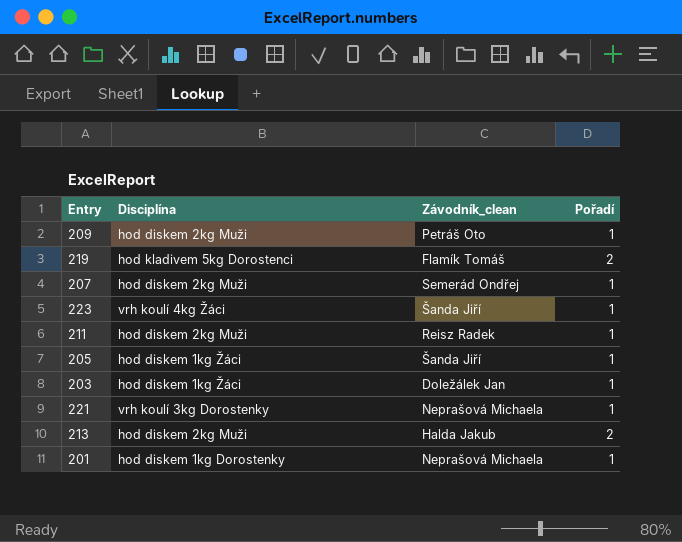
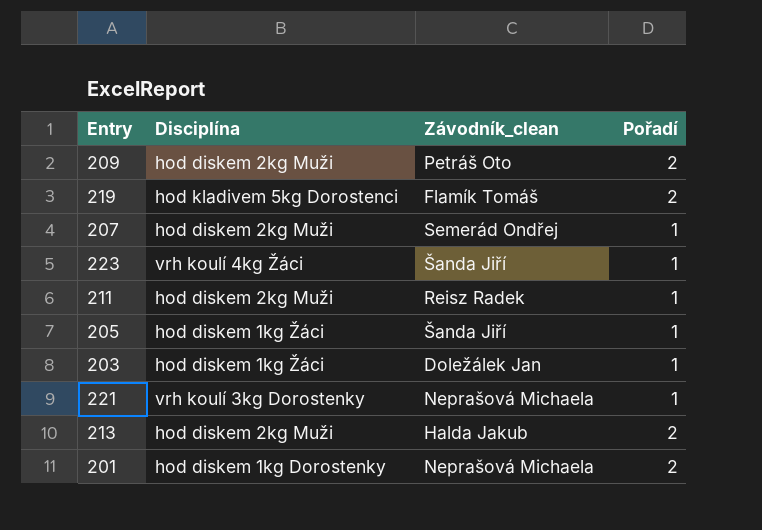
209 | Pořadí: 1 -> 2
201 | Pořadí: 1 -> 2

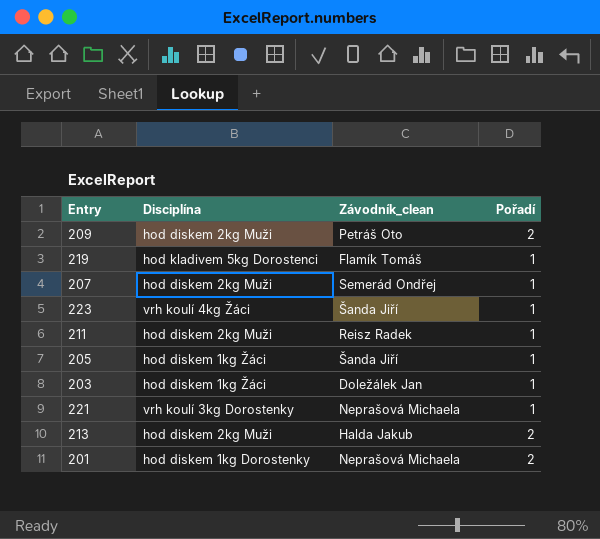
219 | Pořadí: 2 -> 1

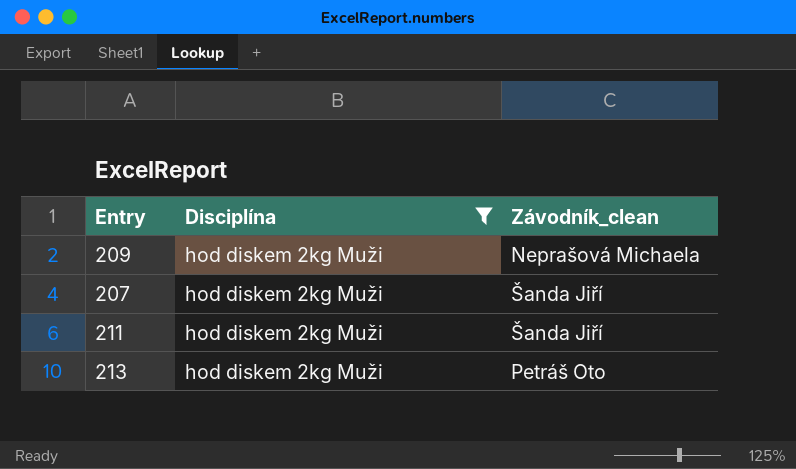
filter: none -> Disciplína = hod diskem 2kg Muži
column Pořadí | position: 4 -> none
209 | Závodník_clean: Petráš Oto -> Neprašová Michaela
207 | Závodník_clean: Semerád Ondřej -> Šanda Jiří
211 | Závodník_clean: Reisz Radek -> Šanda Jiří
213 | Závodník_clean: Halda Jakub -> Petráš Oto

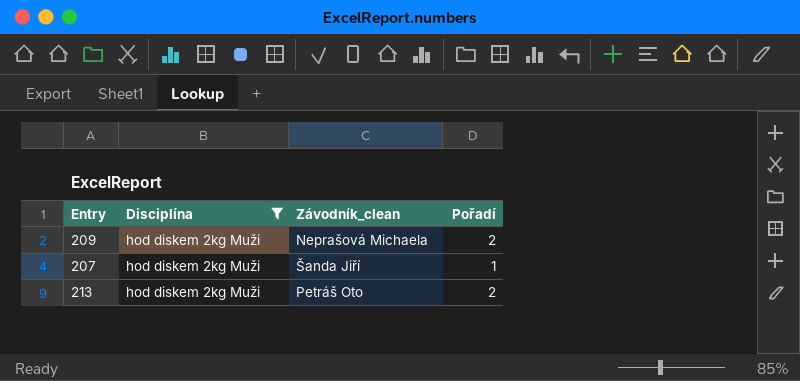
column Pořadí | position: none -> 4
row 211: hod diskem 2kg Muži | Šanda Jiří -> none

